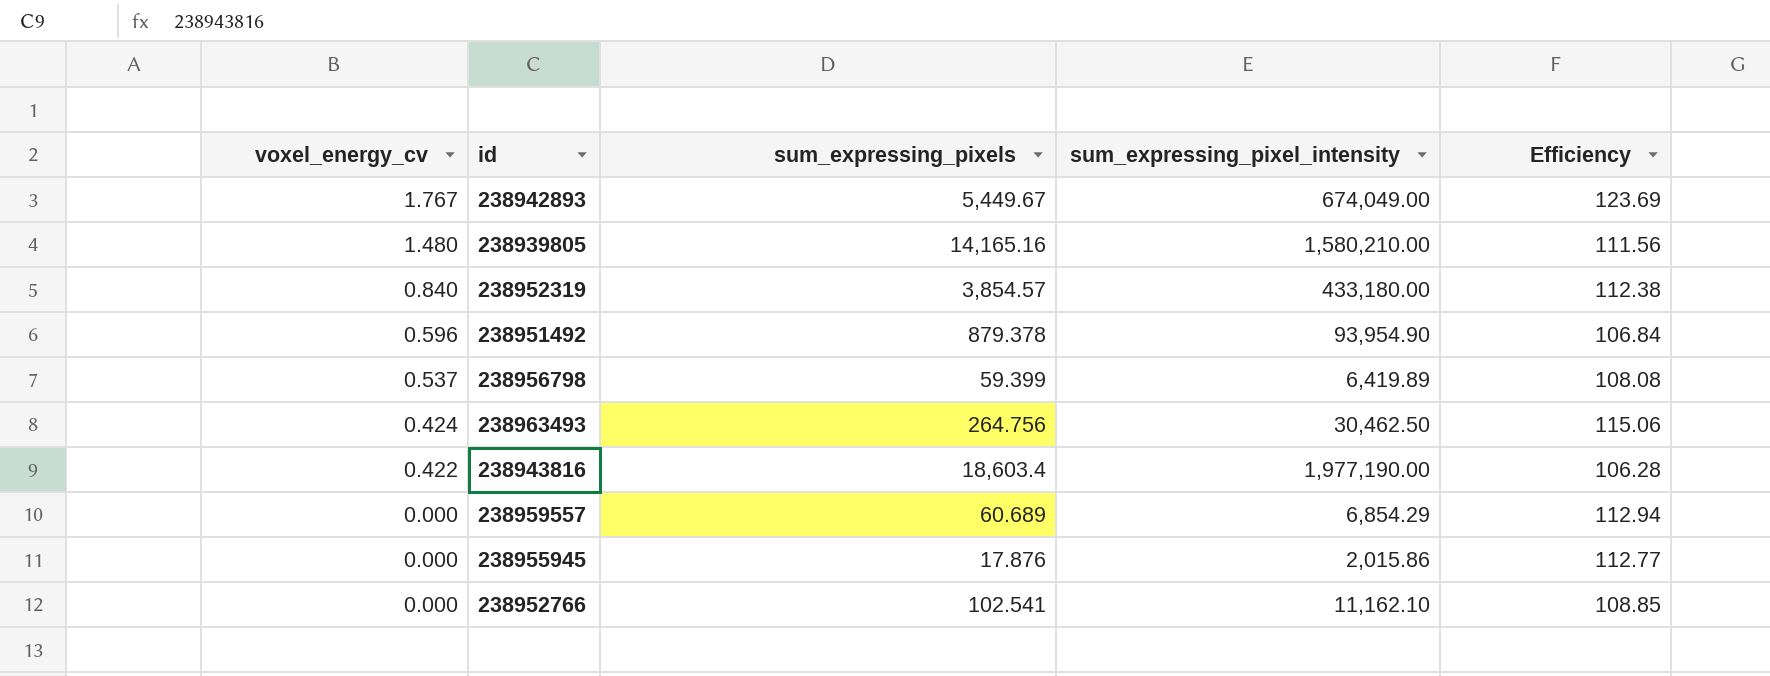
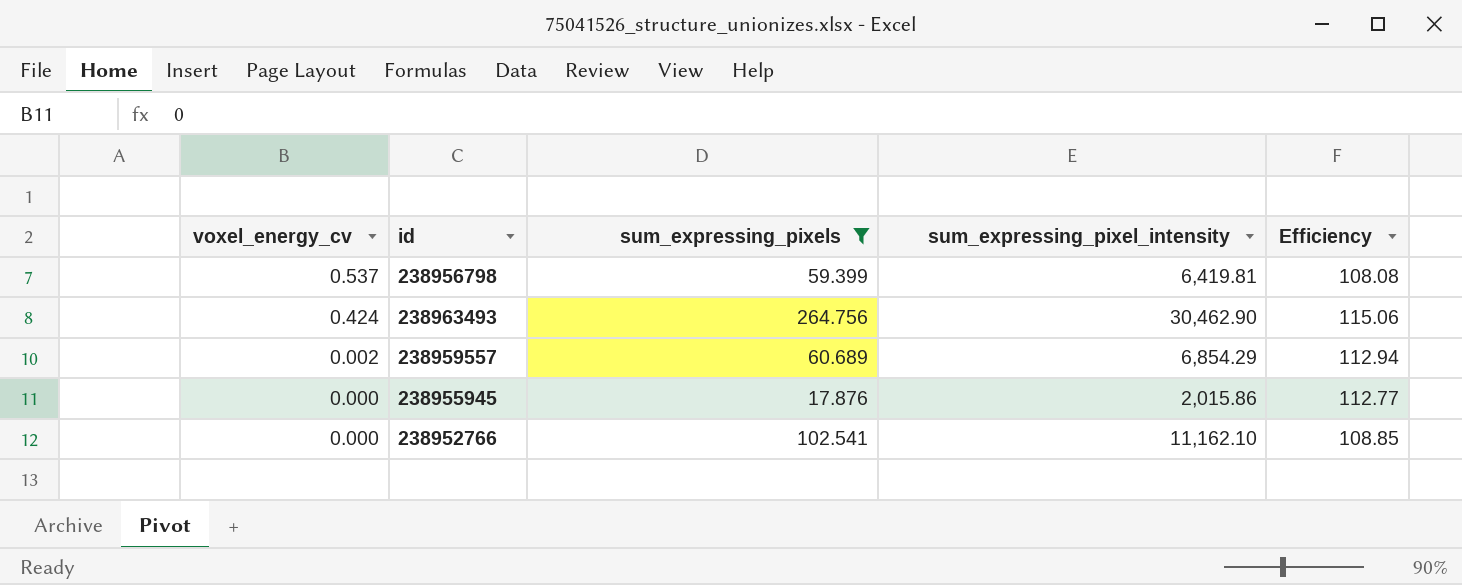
filter: none -> sum_expressing_pixels <= 264.756
238956798 | sum_expressing_pixel_intensity: 6,419.89 -> 6,419.81
238963493 | sum_expressing_pixel_intensity: 30,462.50 -> 30,462.90
238959557 | voxel_energy_cv: 0.000 -> 0.002

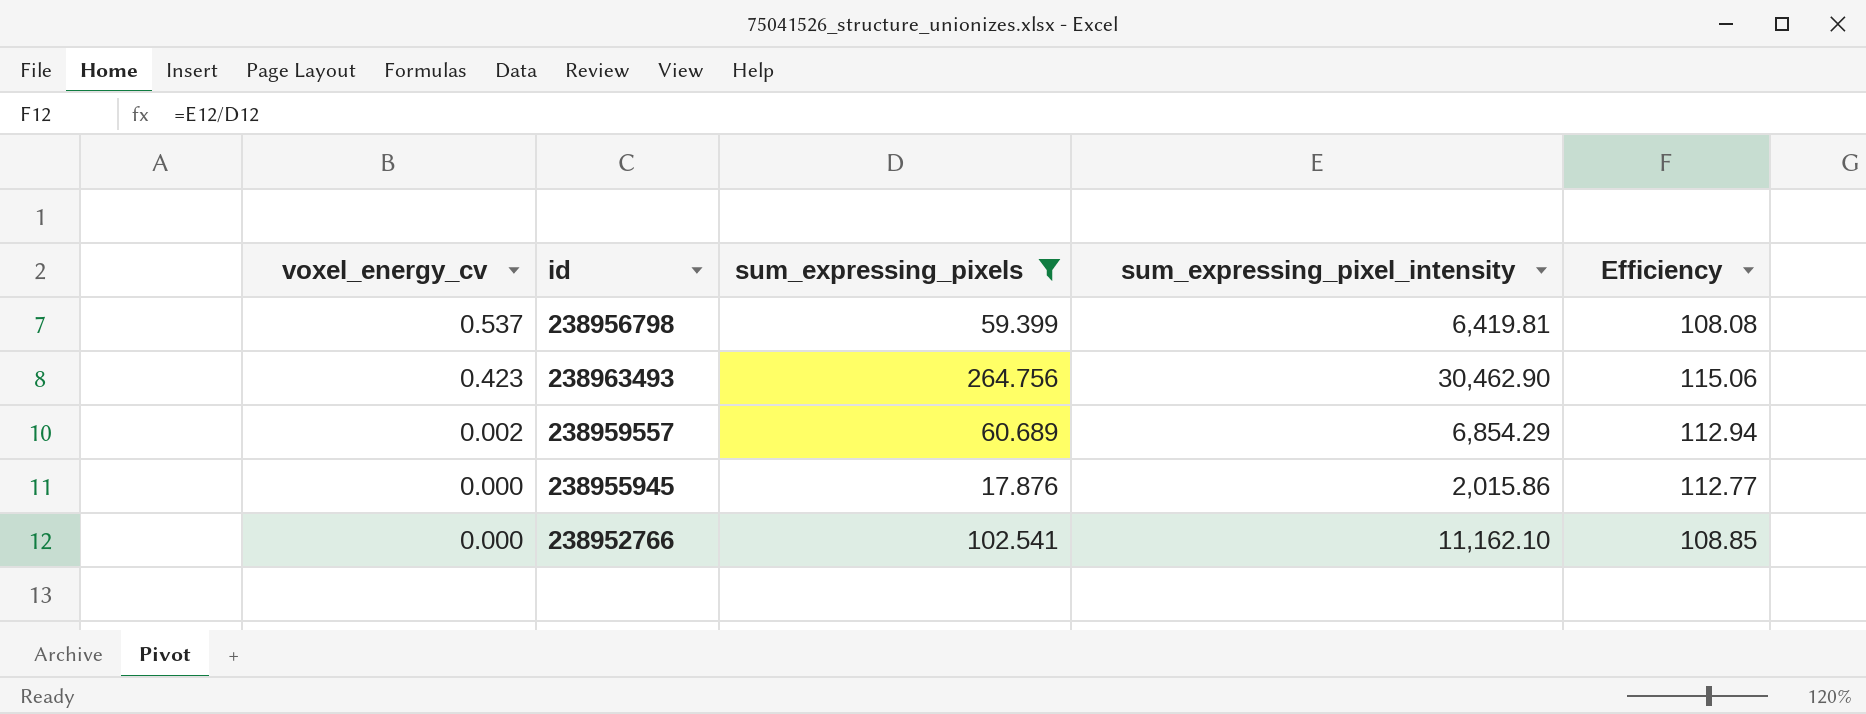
238963493 | voxel_energy_cv: 0.424 -> 0.423

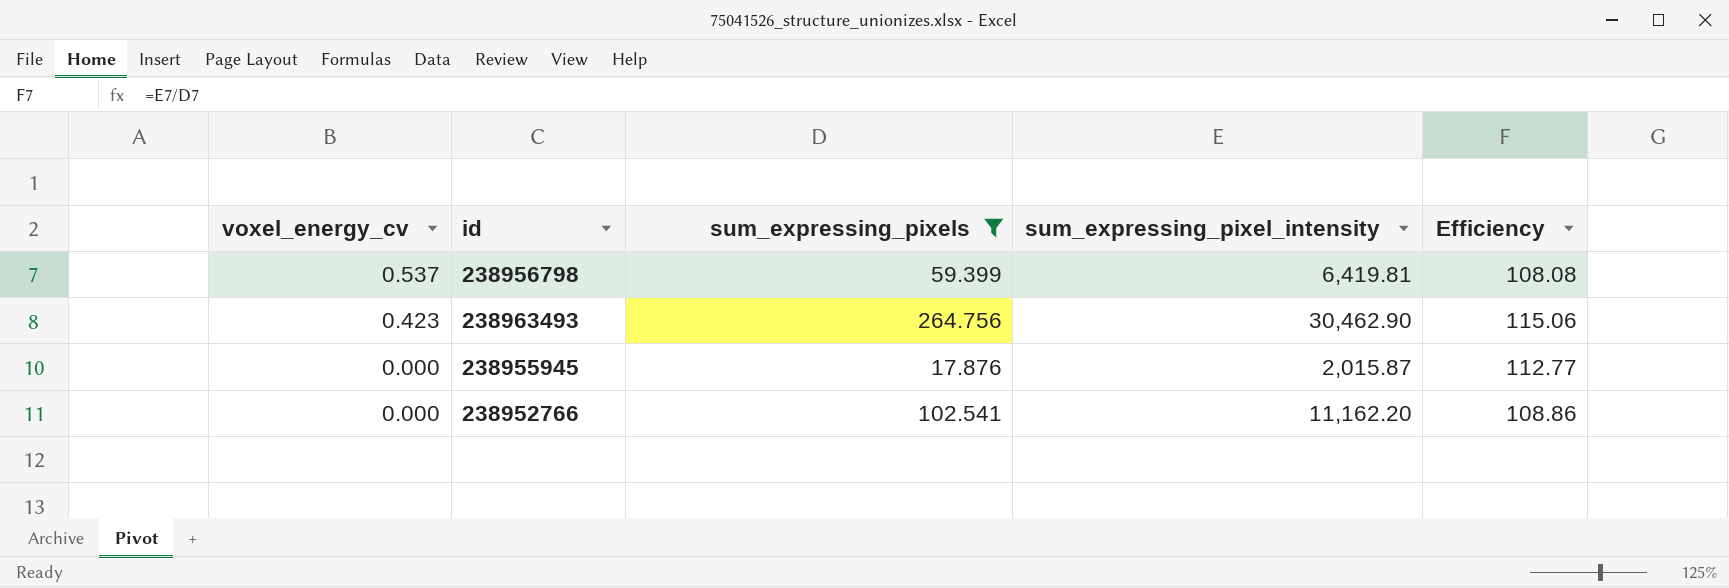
row 238959557: 0.002 | 60.689 | 6,854.29 | 112.94 -> none
238955945 | sum_expressing_pixel_intensity: 2,015.86 -> 2,015.87
238952766 | sum_expressing_pixel_intensity: 11,162.10 -> 11,162.20
238952766 | Efficiency: 108.85 -> 108.86

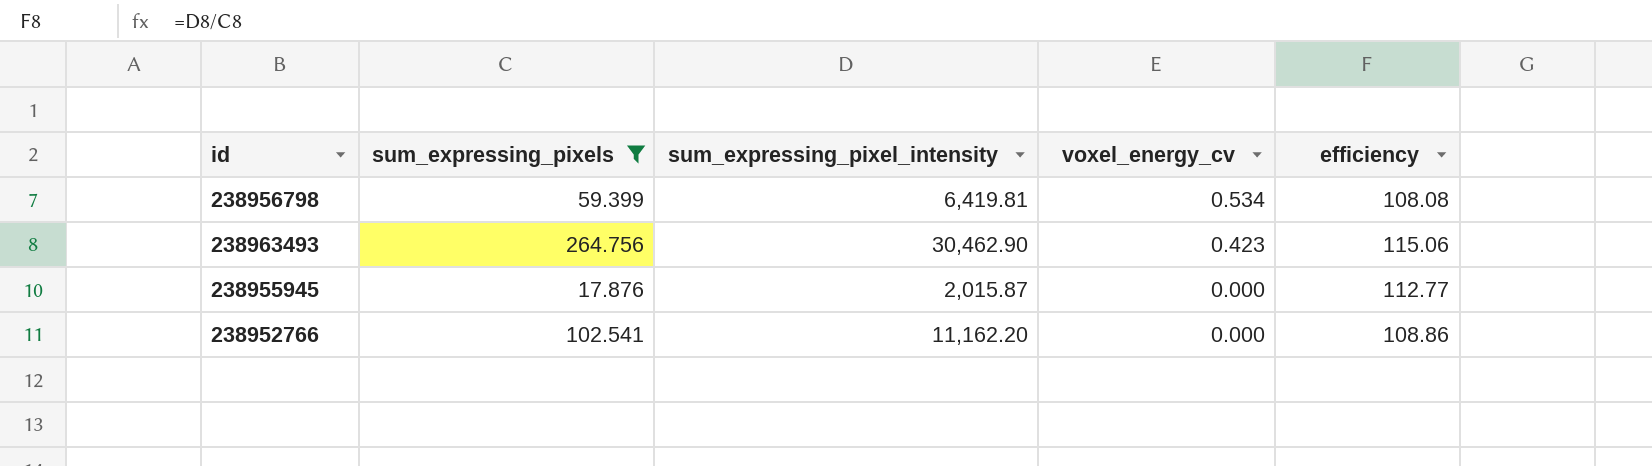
column voxel_energy_cv | position: 1 -> 4
column name: Efficiency -> efficiency
238956798 | voxel_energy_cv: 0.537 -> 0.534

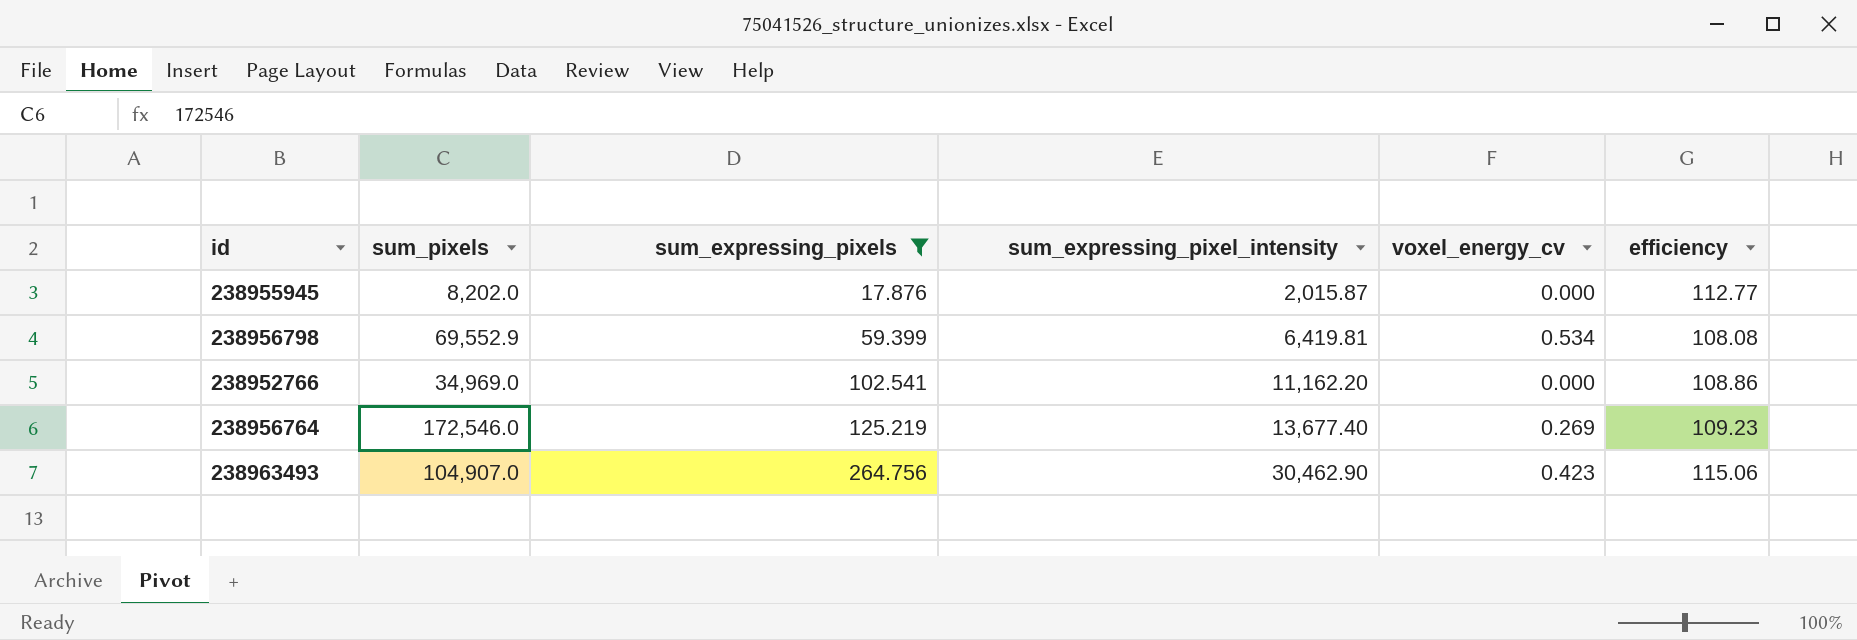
row order: voxel_energy_cv descending -> sum_expressing_pixels ascending
column sum_pixels | position: none -> 2
row 238956764: none -> 172,546.0 | 125.219 | 13,677.40 | 0.269 | 109.23

